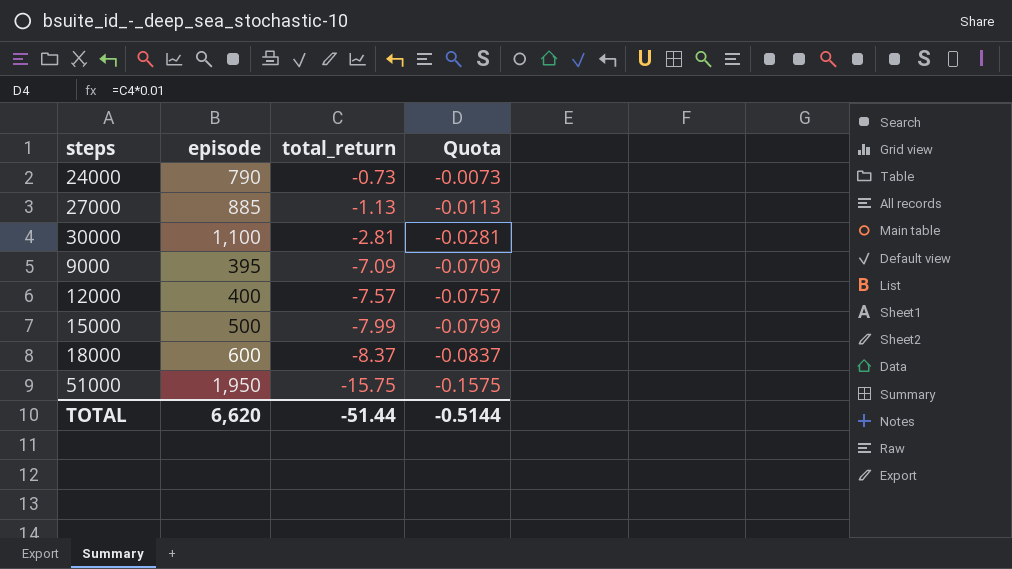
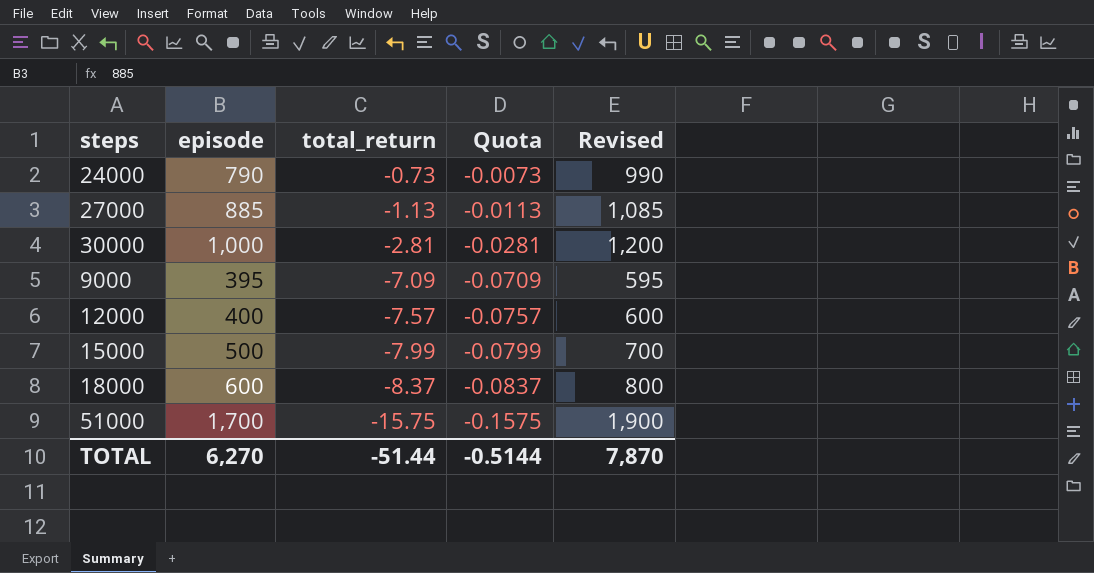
column Revised | formula: none -> [episode] + 200
30000 | episode: 1,100 -> 1,000
51000 | episode: 1,950 -> 1,700
TOTAL | episode: 6,620 -> 6,270

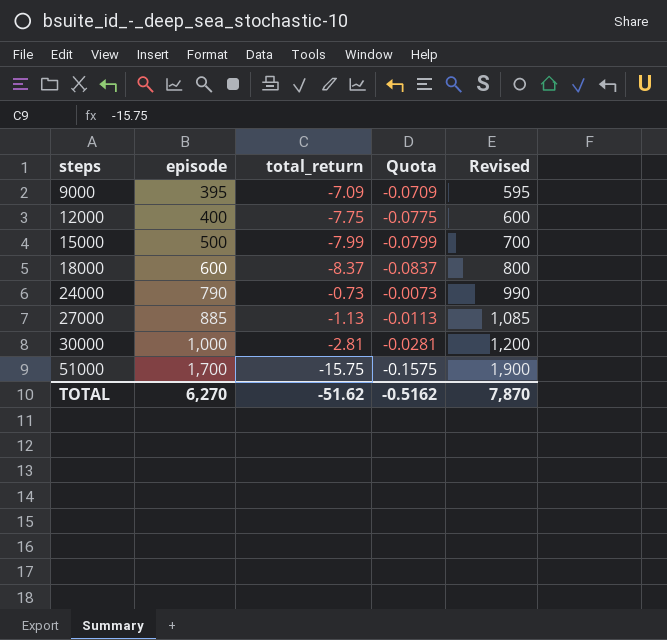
row order: total_return descending -> steps ascending
12000 | total_return: -7.57 -> -7.75
12000 | Quota: -0.0757 -> -0.0775
TOTAL | total_return: -51.44 -> -51.62
TOTAL | Quota: -0.5144 -> -0.5162

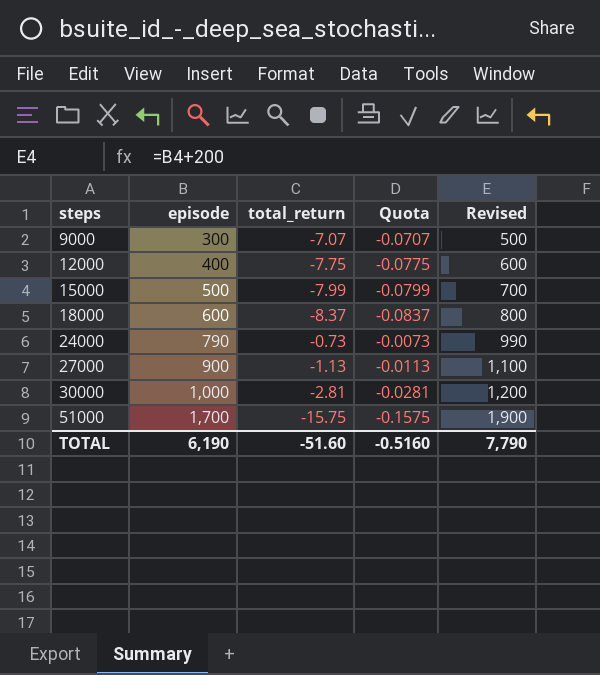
9000 | episode: 395 -> 300
9000 | total_return: -7.09 -> -7.07
9000 | Quota: -0.0709 -> -0.0707
9000 | Revised: 595 -> 500
27000 | episode: 885 -> 900
27000 | Revised: 1,085 -> 1,100
TOTAL | episode: 6,270 -> 6,190
TOTAL | total_return: -51.62 -> -51.60
TOTAL | Quota: -0.5162 -> -0.5160
TOTAL | Revised: 7,870 -> 7,790

